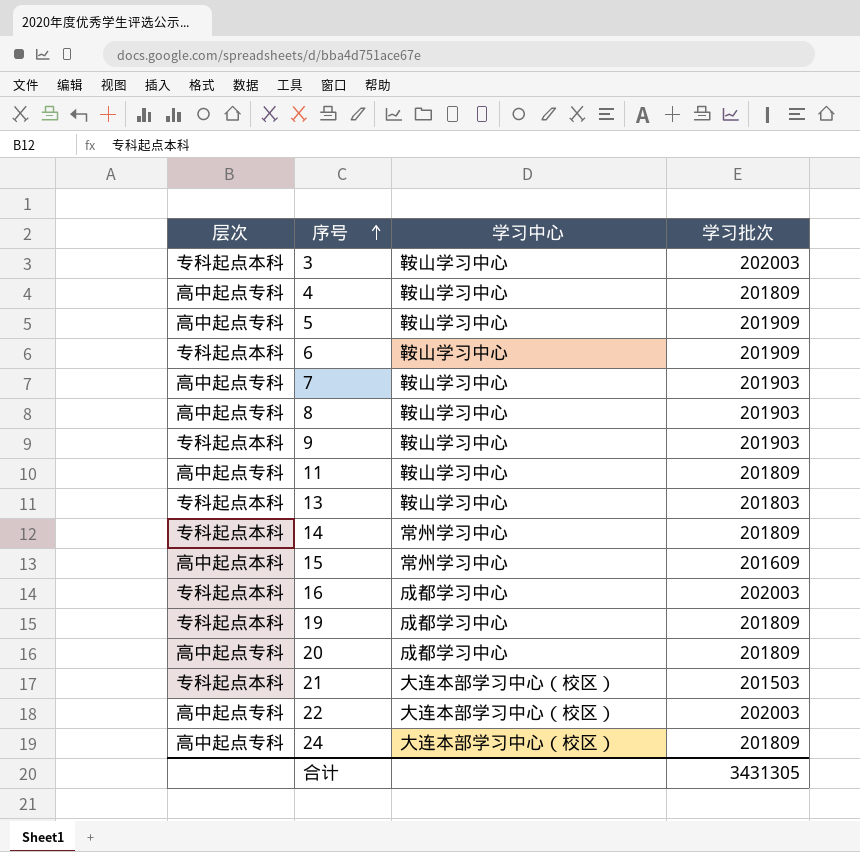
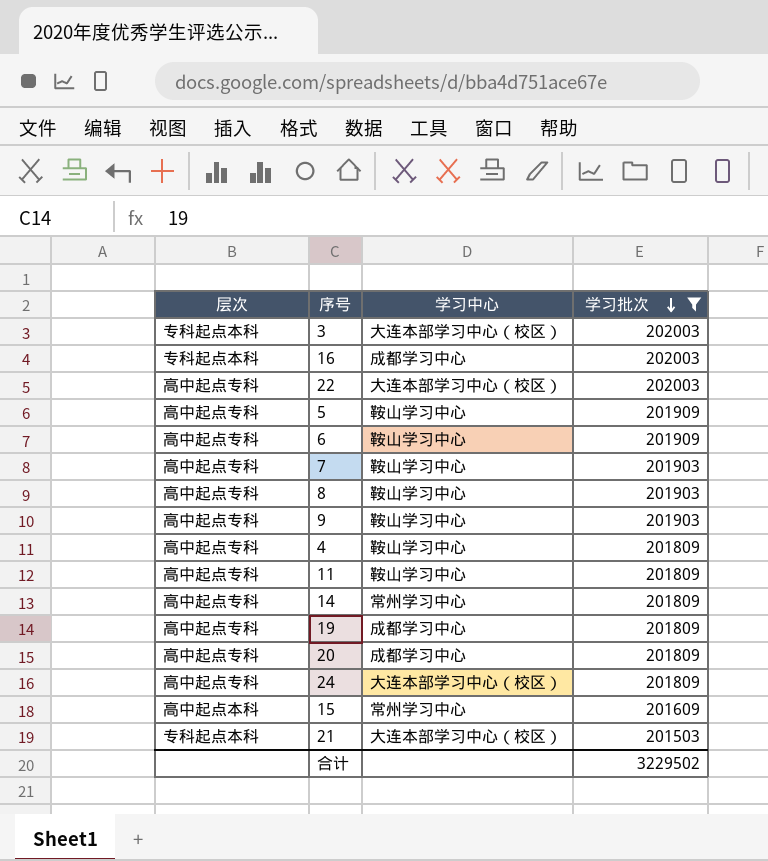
filter: none -> 学习批次 != 201803
row order: 序号 ascending -> 学习批次 descending
3 | 学习中心: 鞍山学习中心 -> 大连本部学习中心（校区）
6 | 层次: 专科起点本科 -> 高中起点专科
9 | 层次: 专科起点本科 -> 高中起点专科
14 | 层次: 专科起点本科 -> 高中起点专科
19 | 层次: 专科起点本科 -> 高中起点专科
合计 | 学习批次: 3431305 -> 3229502

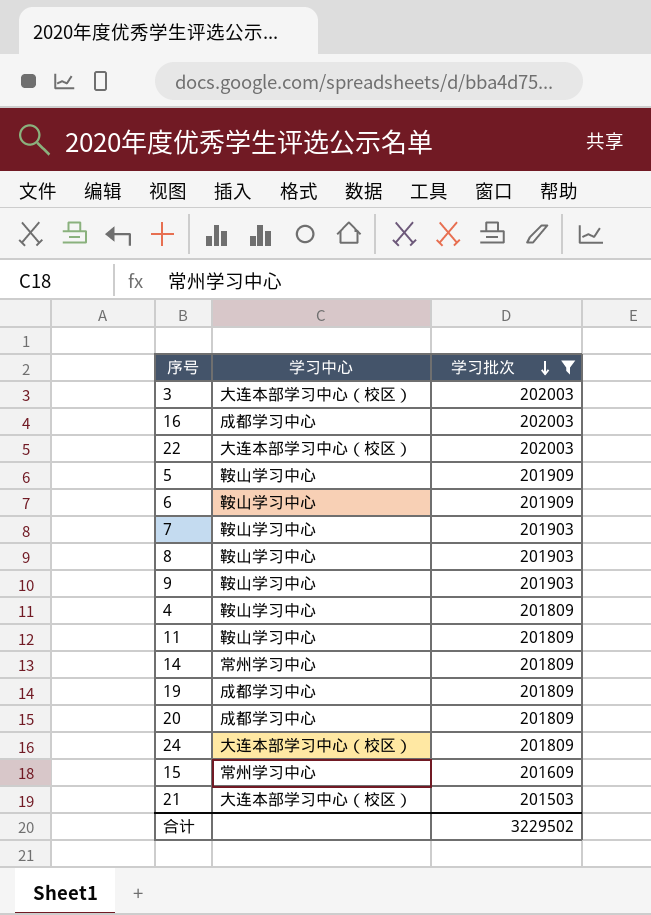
column 层次 | position: 1 -> none

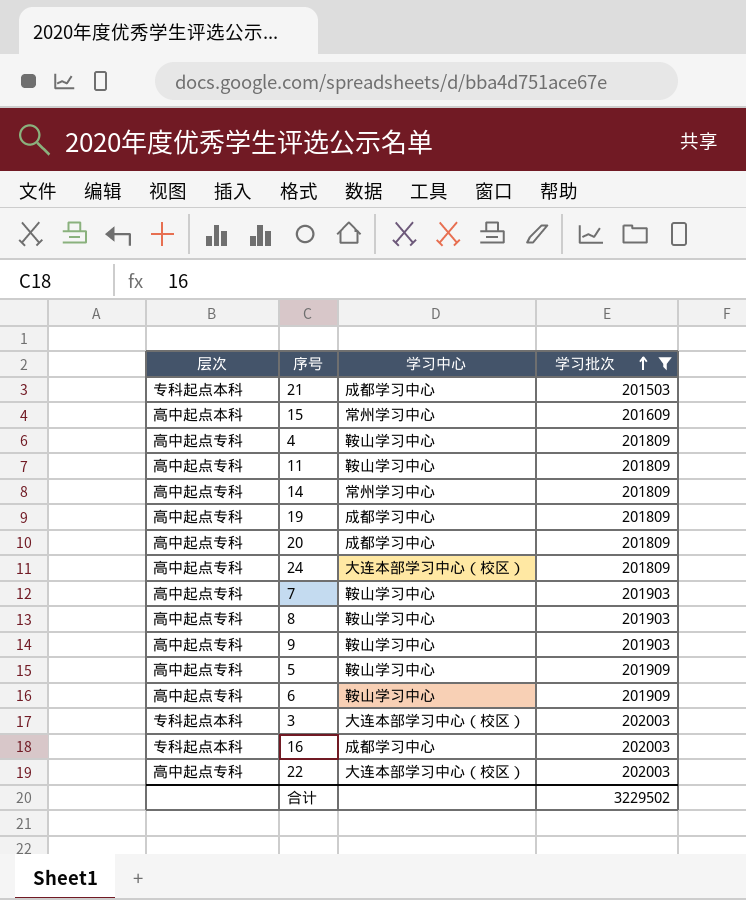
row order: 学习批次 descending -> 学习批次 ascending
column 层次 | position: none -> 1
21 | 学习中心: 大连本部学习中心（校区） -> 成都学习中心

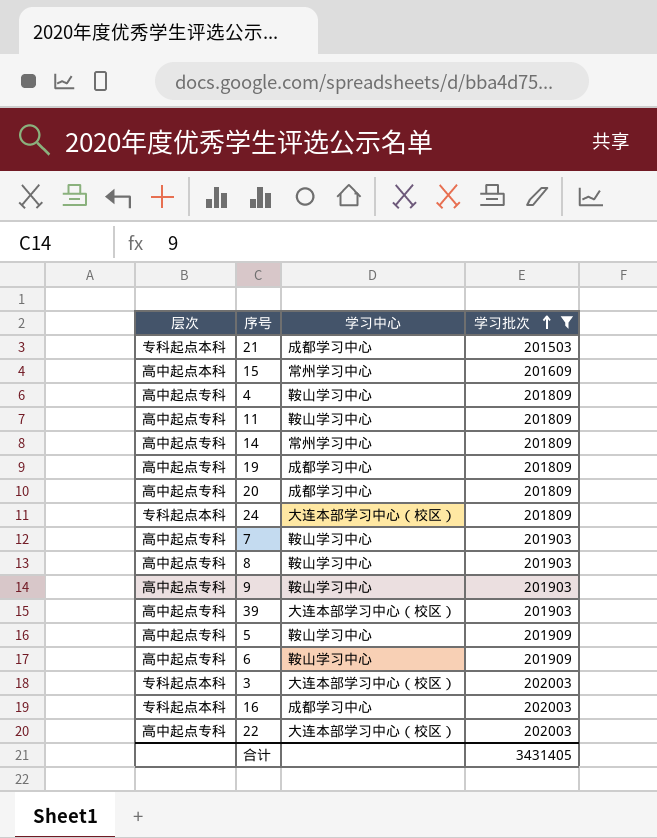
24 | 层次: 高中起点专科 -> 专科起点本科
row 39: none -> 高中起点专科 | 大连本部学习中心（校区） | 201903
合计 | 学习批次: 3229502 -> 3431405

